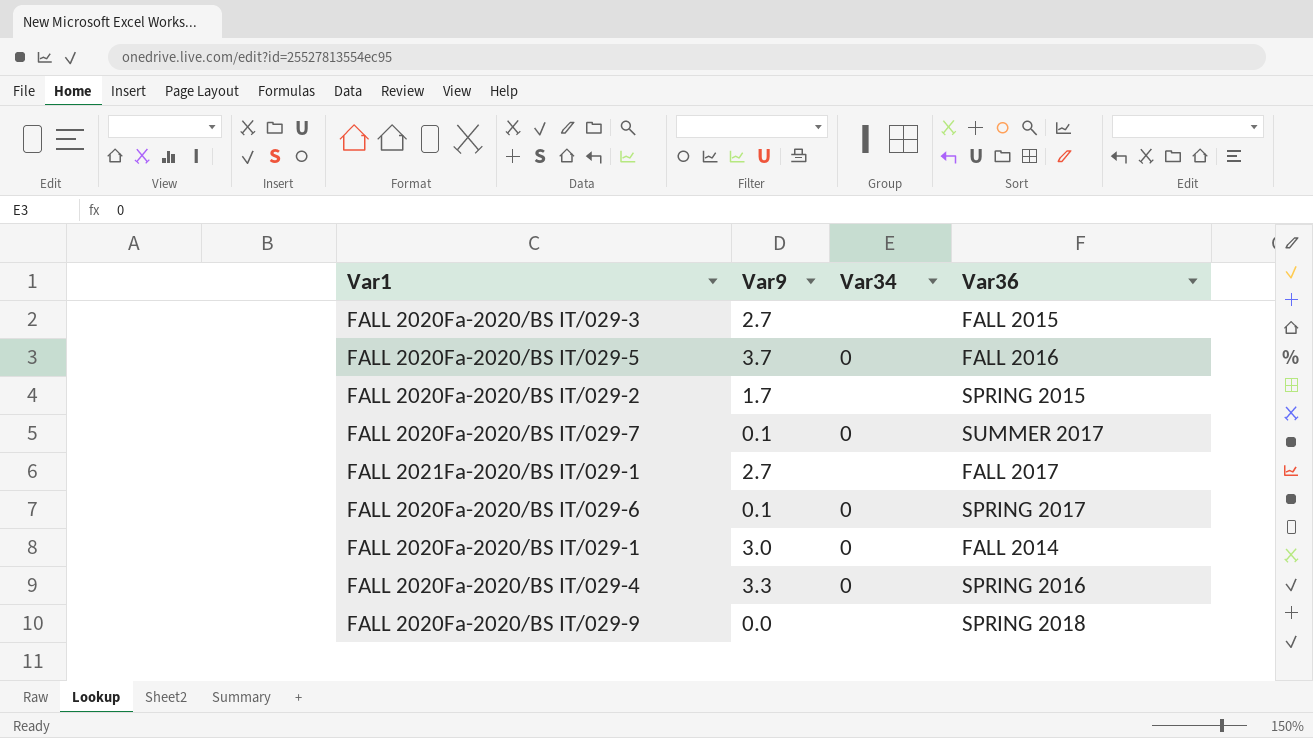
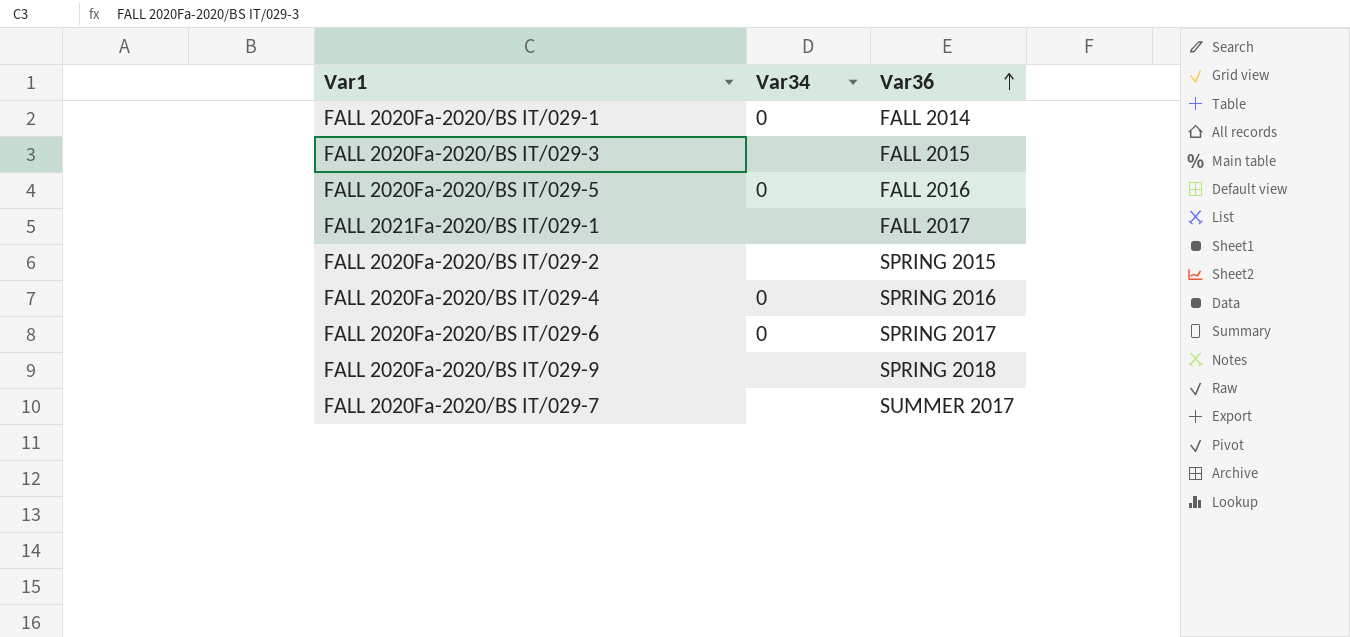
row order: none -> Var36 ascending
column Var9 | position: 2 -> none
FALL 2020Fa-2020/BS IT/029-7 | Var34: 0 -> none

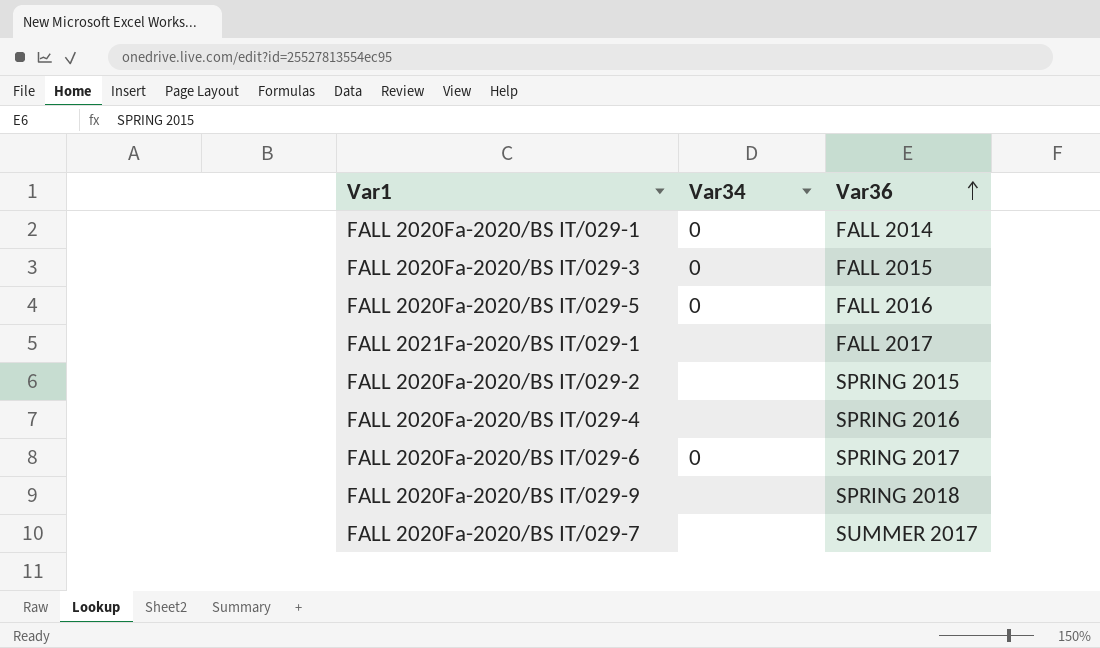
FALL 2020Fa-2020/BS IT/029-3 | Var34: none -> 0
FALL 2020Fa-2020/BS IT/029-4 | Var34: 0 -> none

